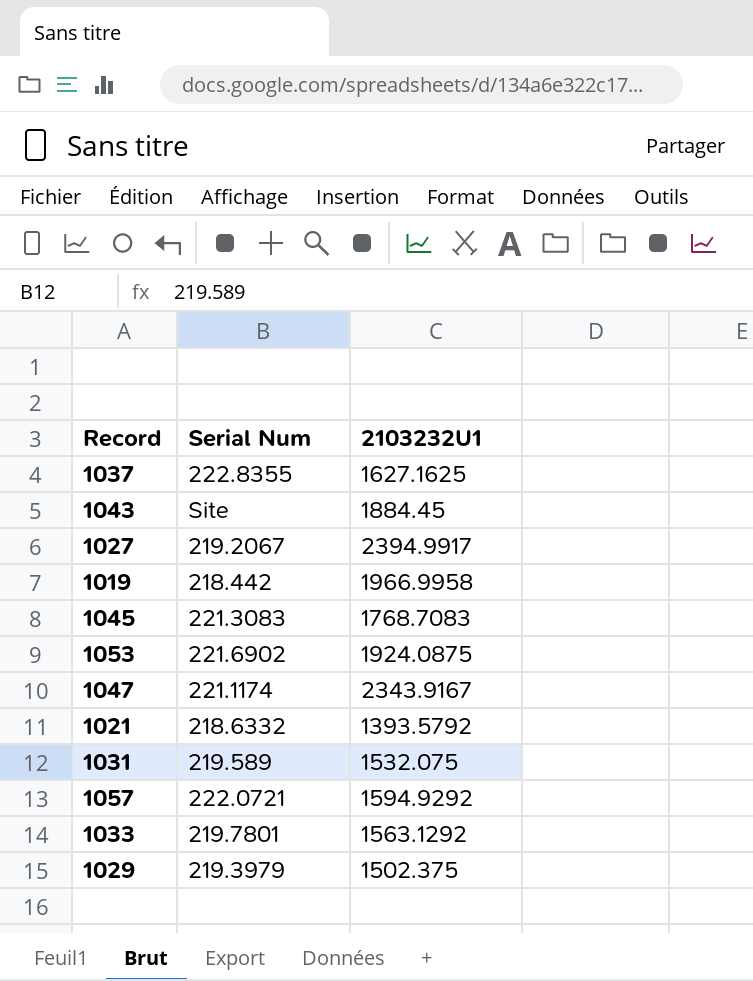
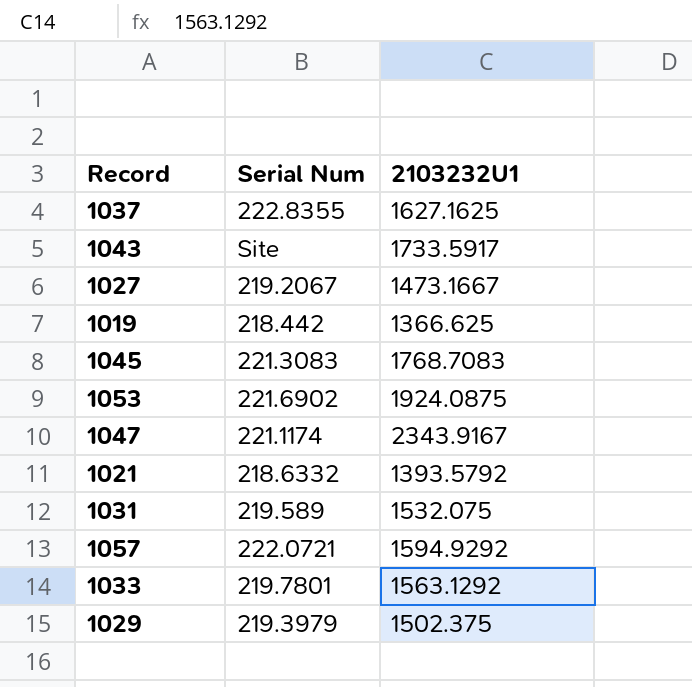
1043 | 2103232U1: 1884.45 -> 1733.5917
1027 | 2103232U1: 2394.9917 -> 1473.1667
1019 | 2103232U1: 1966.9958 -> 1366.625

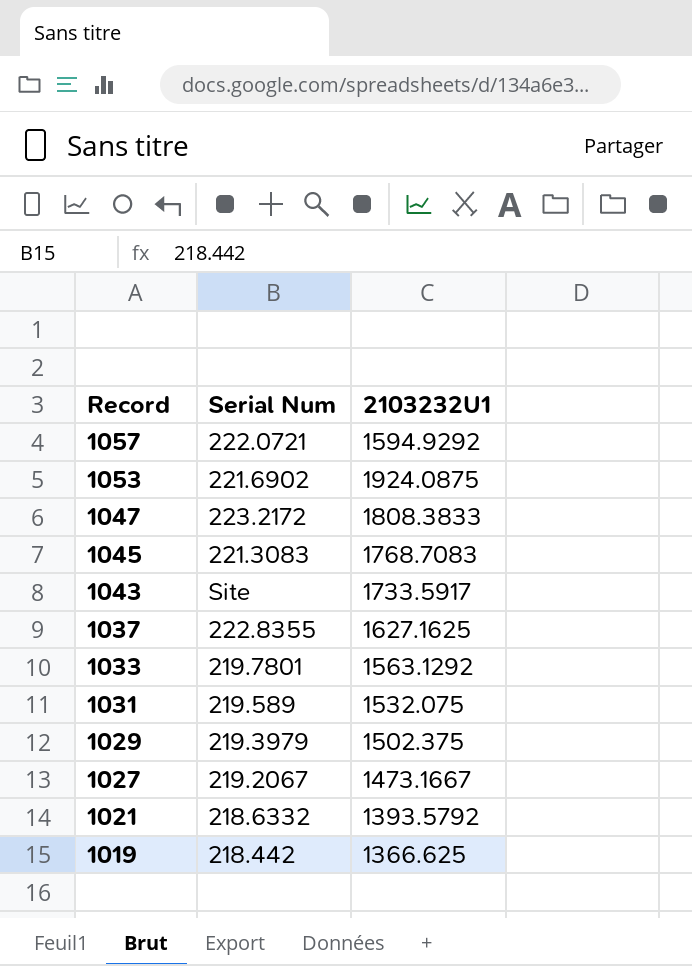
row order: none -> Record descending
1047 | Serial Num: 221.1174 -> 223.2172
1047 | 2103232U1: 2343.9167 -> 1808.3833

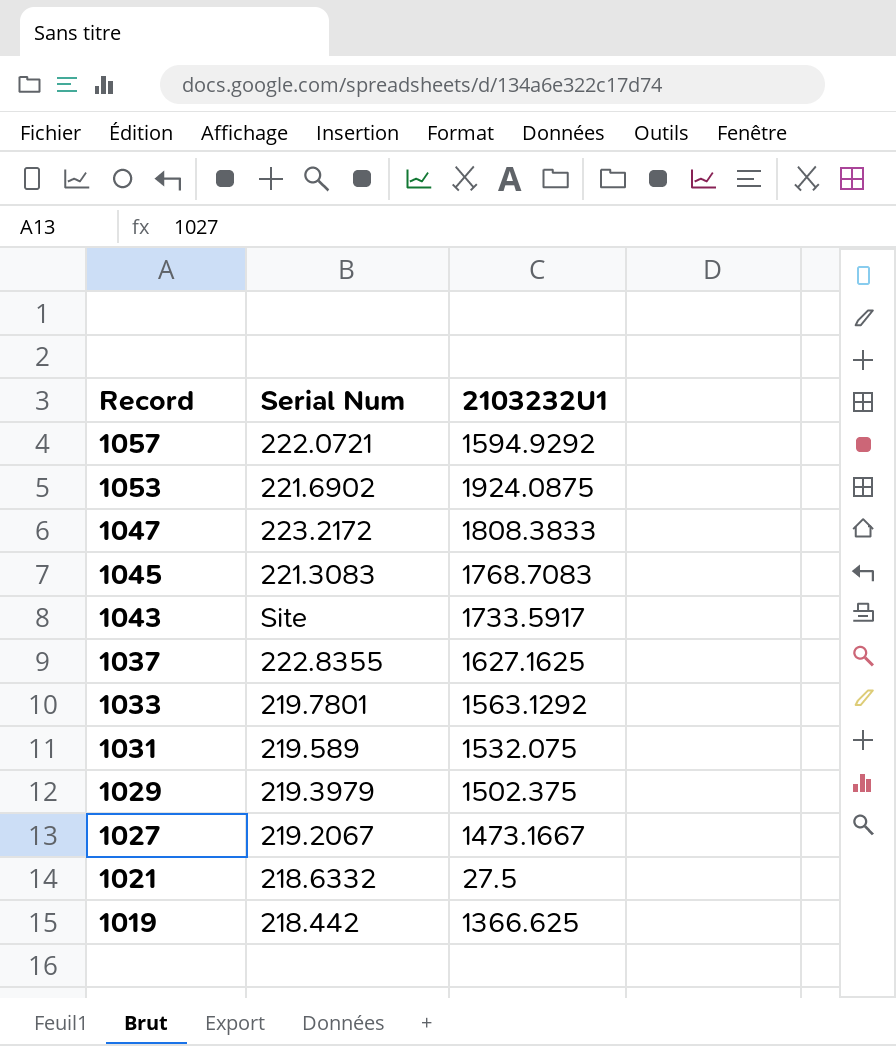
1021 | 2103232U1: 1393.5792 -> 27.5

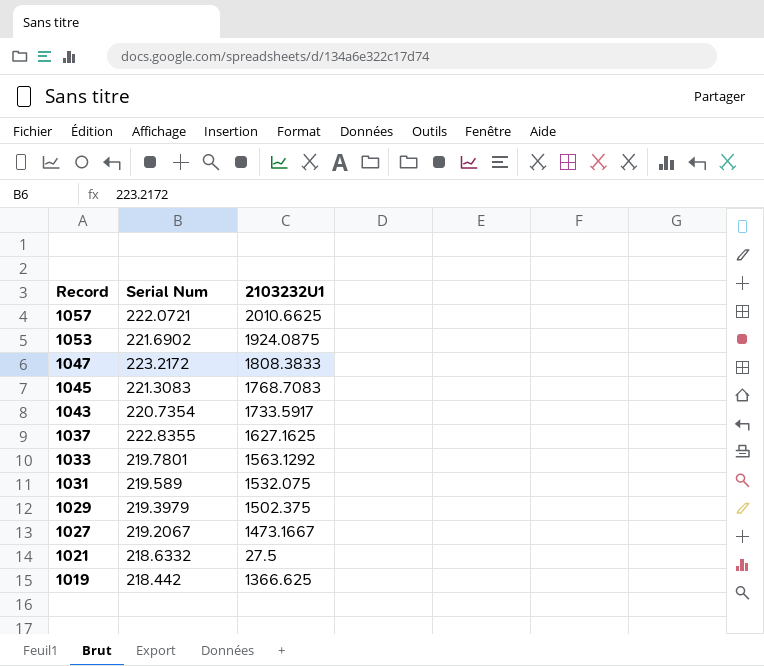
1057 | 2103232U1: 1594.9292 -> 2010.6625
1043 | Serial Num: Site -> 220.7354

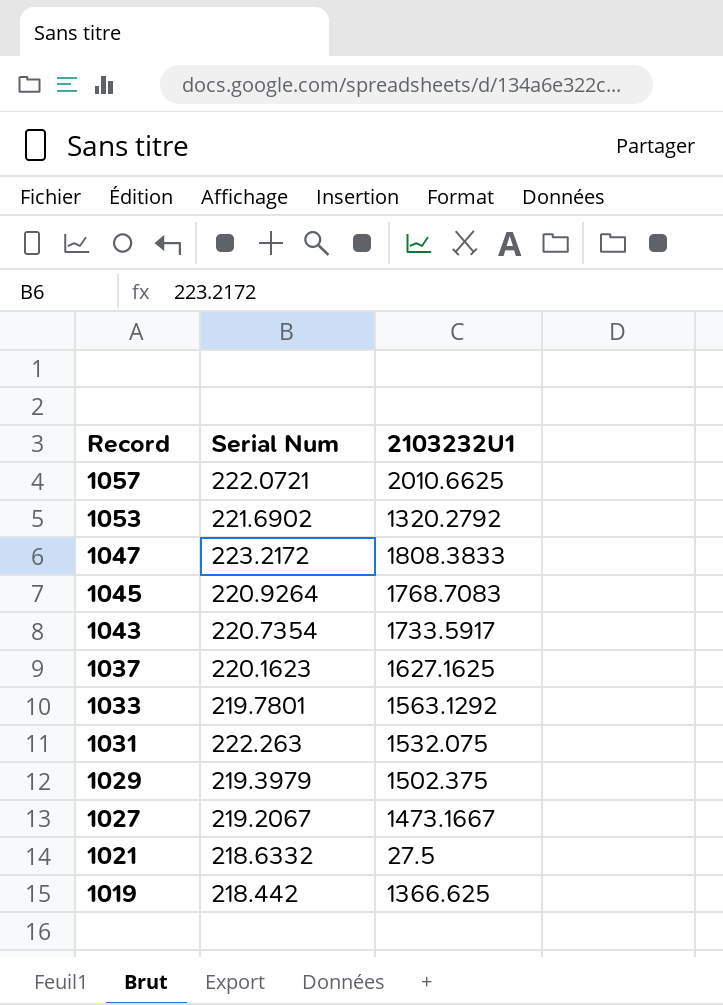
1053 | 2103232U1: 1924.0875 -> 1320.2792
1045 | Serial Num: 221.3083 -> 220.9264
1037 | Serial Num: 222.8355 -> 220.1623
1031 | Serial Num: 219.589 -> 222.263

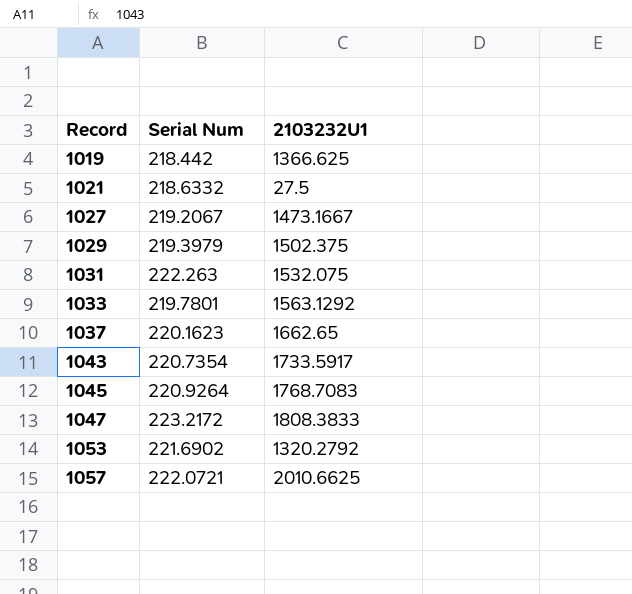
row order: Record descending -> Record ascending
1037 | 2103232U1: 1627.1625 -> 1662.65

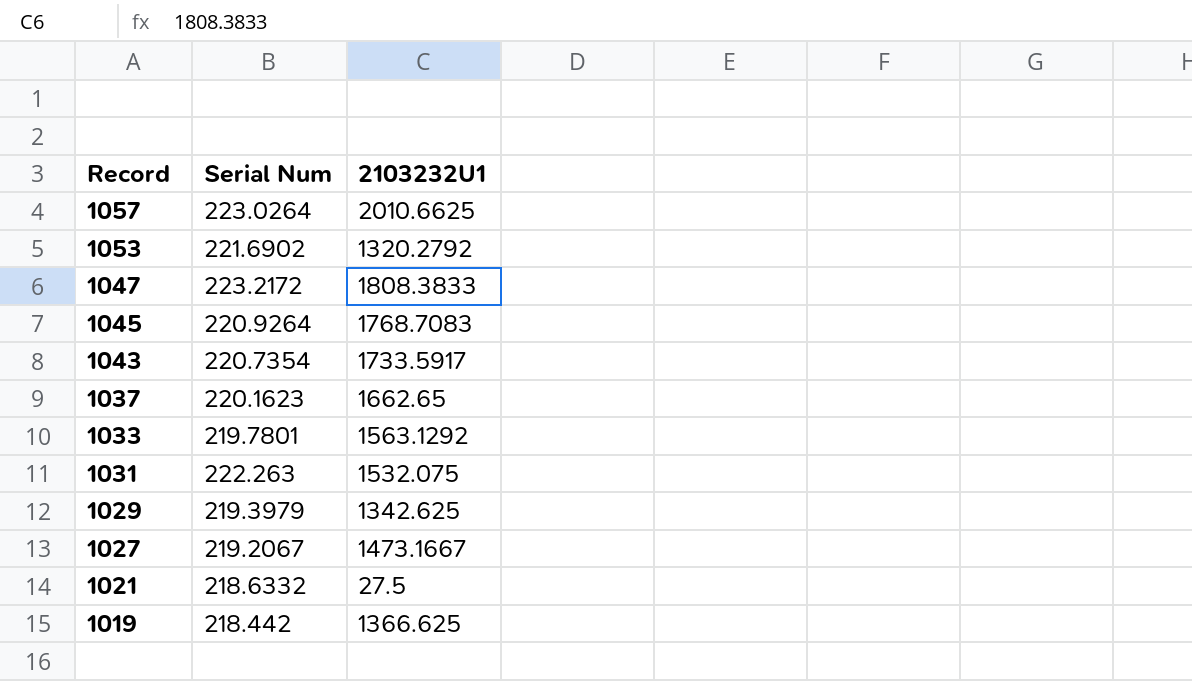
row order: Record ascending -> Record descending
1057 | Serial Num: 222.0721 -> 223.0264
1029 | 2103232U1: 1502.375 -> 1342.625

